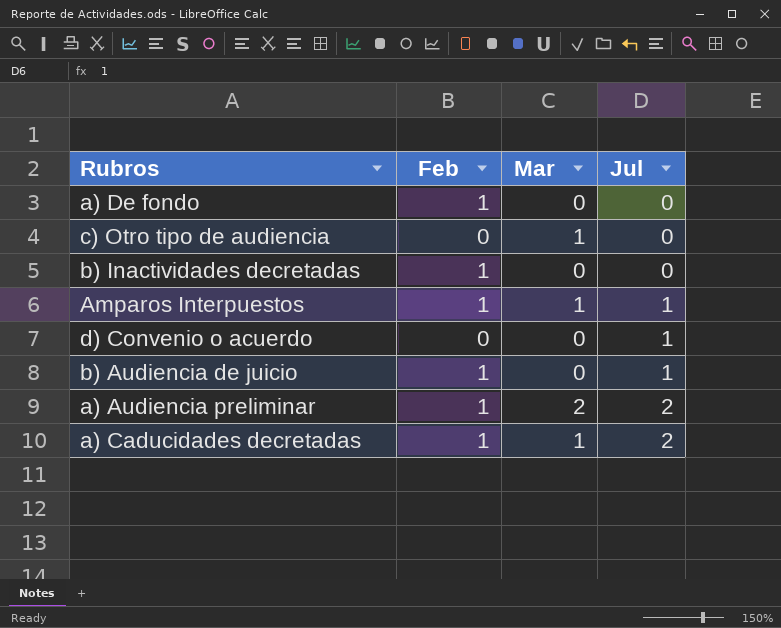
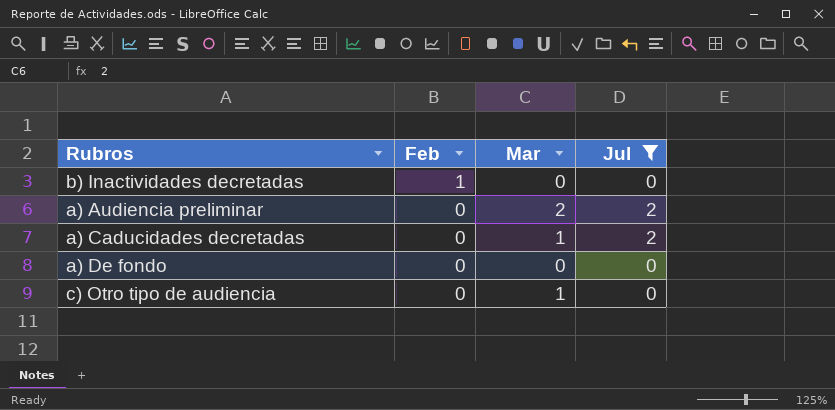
filter: none -> Jul != 1
row order: Jul ascending -> Feb descending
a) Audiencia preliminar | Feb: 1 -> 0
a) Caducidades decretadas | Feb: 1 -> 0
a) De fondo | Feb: 1 -> 0

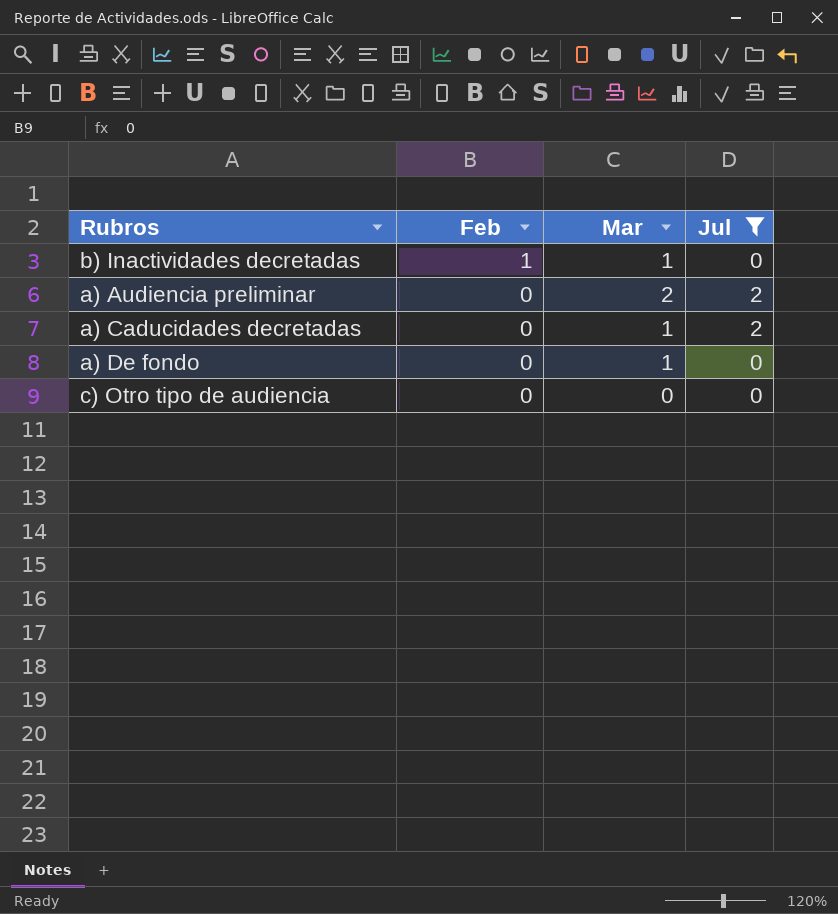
b) Inactividades decretadas | Mar: 0 -> 1
a) De fondo | Mar: 0 -> 1
c) Otro tipo de audiencia | Mar: 1 -> 0

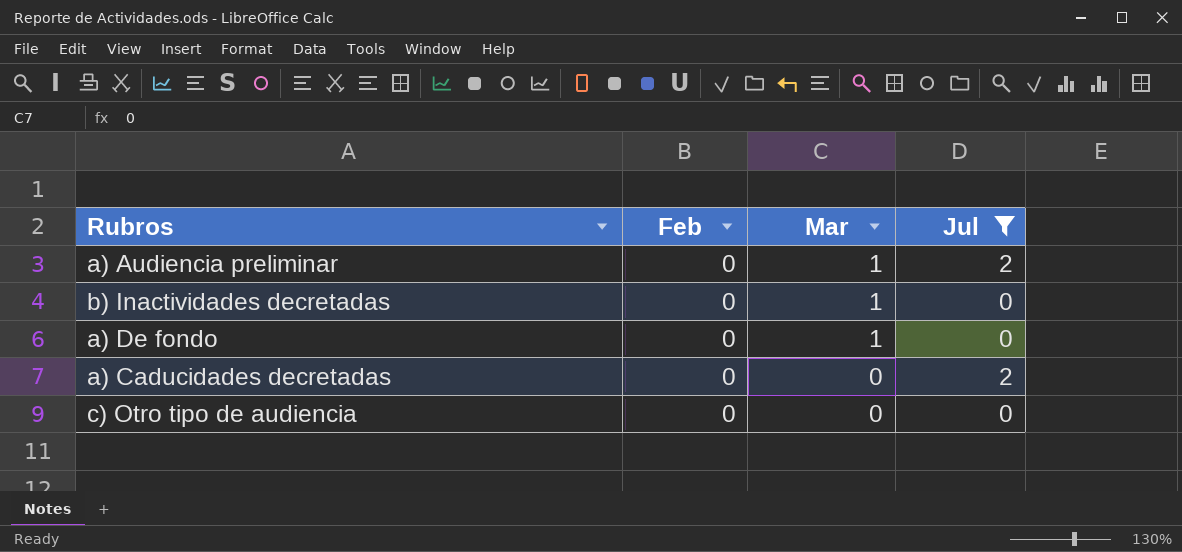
row order: Feb descending -> Mar descending
a) Audiencia preliminar | Mar: 2 -> 1
b) Inactividades decretadas | Feb: 1 -> 0
a) Caducidades decretadas | Mar: 1 -> 0

